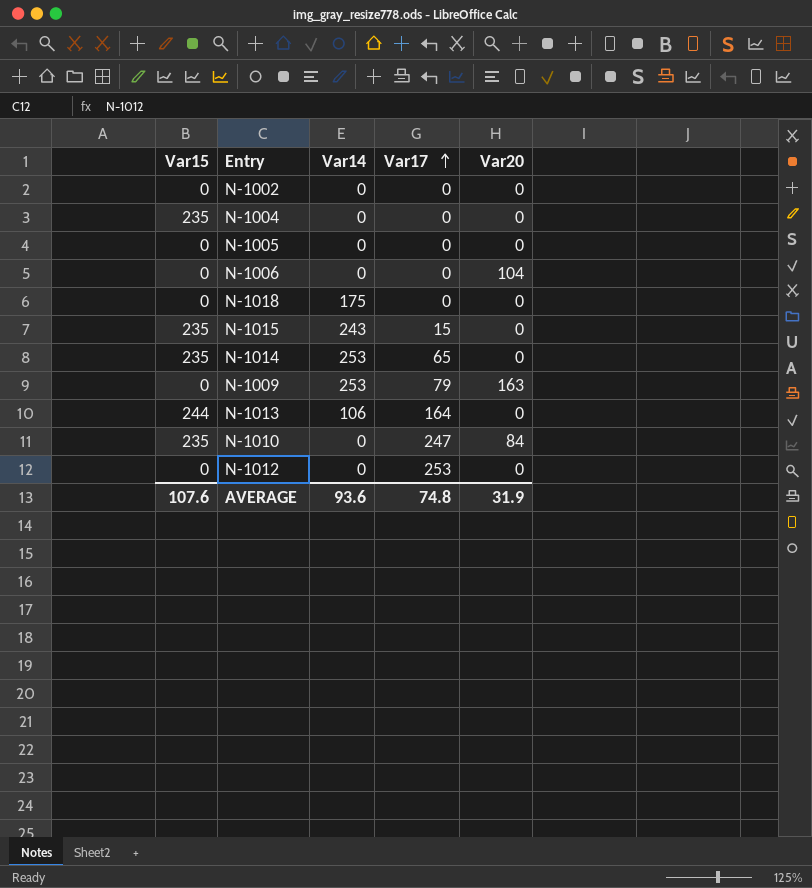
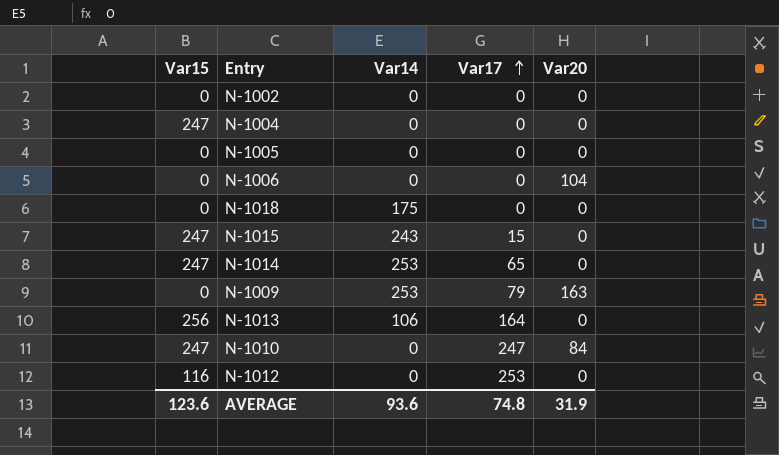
N-1004 | Var15: 235 -> 247
N-1015 | Var15: 235 -> 247
N-1014 | Var15: 235 -> 247
N-1013 | Var15: 244 -> 256
N-1010 | Var15: 235 -> 247
N-1012 | Var15: 0 -> 116
AVERAGE | Var15: 107.6 -> 123.6

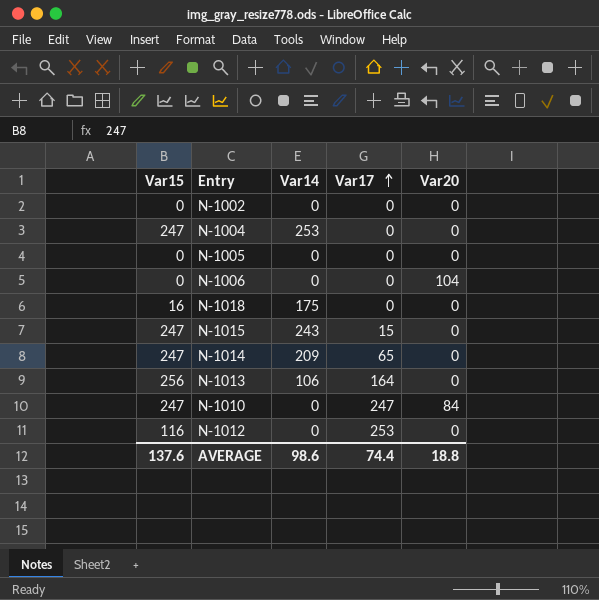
row N-1009: 0 | 253 | 79 | 163 -> none
N-1004 | Var14: 0 -> 253
N-1018 | Var15: 0 -> 16
N-1014 | Var14: 253 -> 209
AVERAGE | Var15: 123.6 -> 137.6
AVERAGE | Var14: 93.6 -> 98.6
AVERAGE | Var17: 74.8 -> 74.4
AVERAGE | Var20: 31.9 -> 18.8

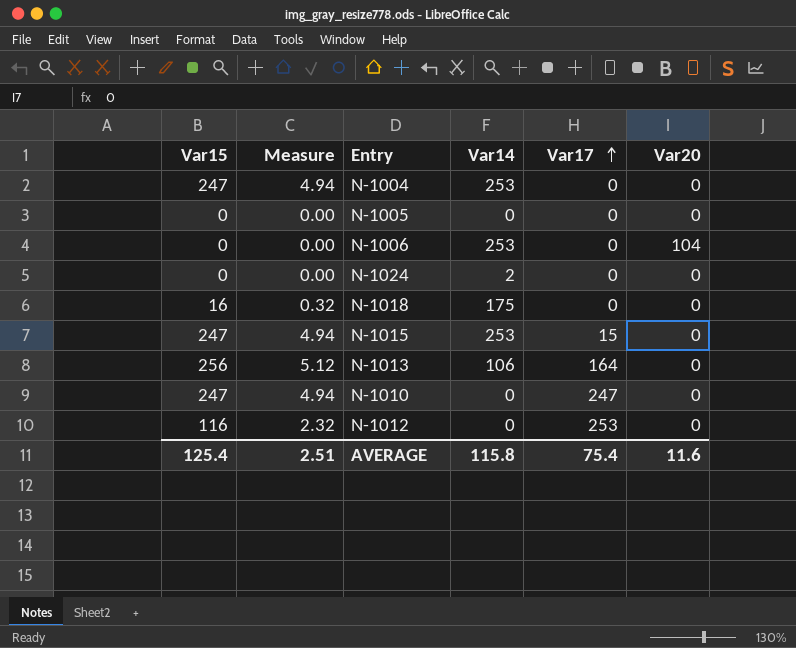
column Measure | formula: none -> [Var15] * 0.02
row N-1002: 0 | 0 | 0 | 0 -> none
row N-1014: 247 | 209 | 65 | 0 -> none
N-1006 | Var14: 0 -> 253
row N-1024: none -> 0 | 0.00 | 2 | 0 | 0
N-1015 | Var14: 243 -> 253
N-1010 | Var20: 84 -> 0
AVERAGE | Var15: 137.6 -> 125.4
AVERAGE | Var14: 98.6 -> 115.8
AVERAGE | Var17: 74.4 -> 75.4
AVERAGE | Var20: 18.8 -> 11.6

